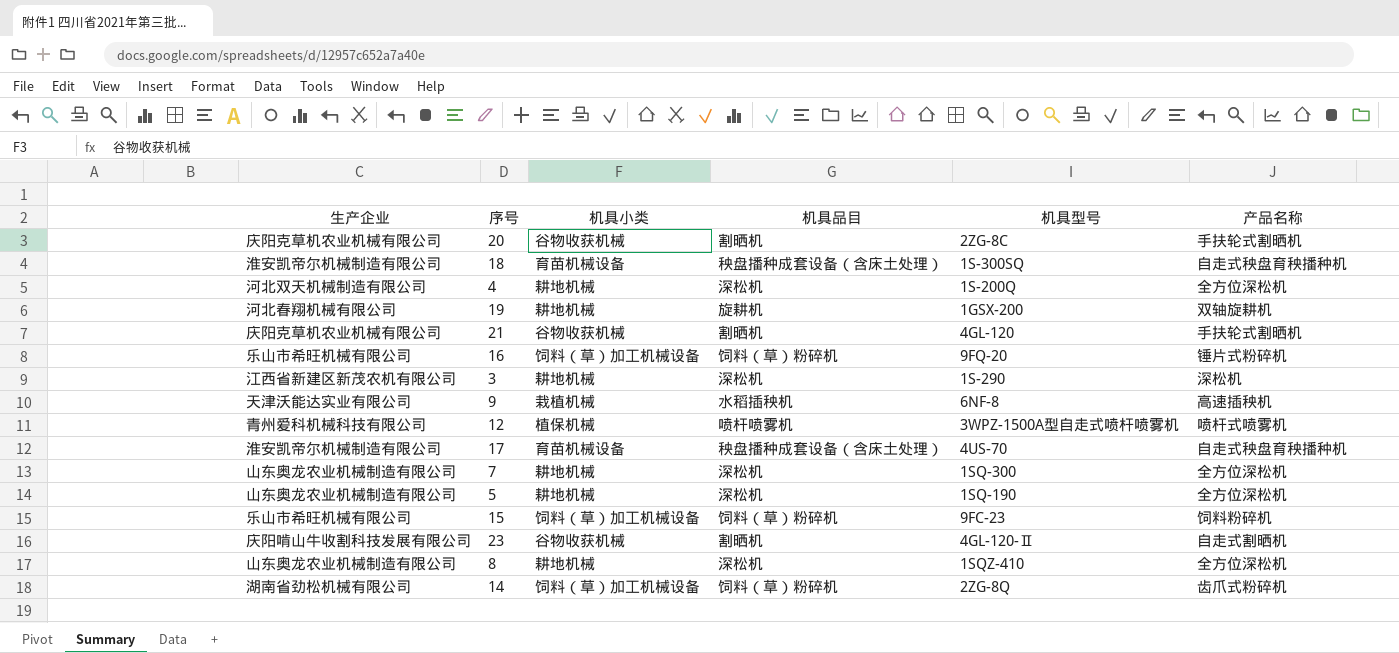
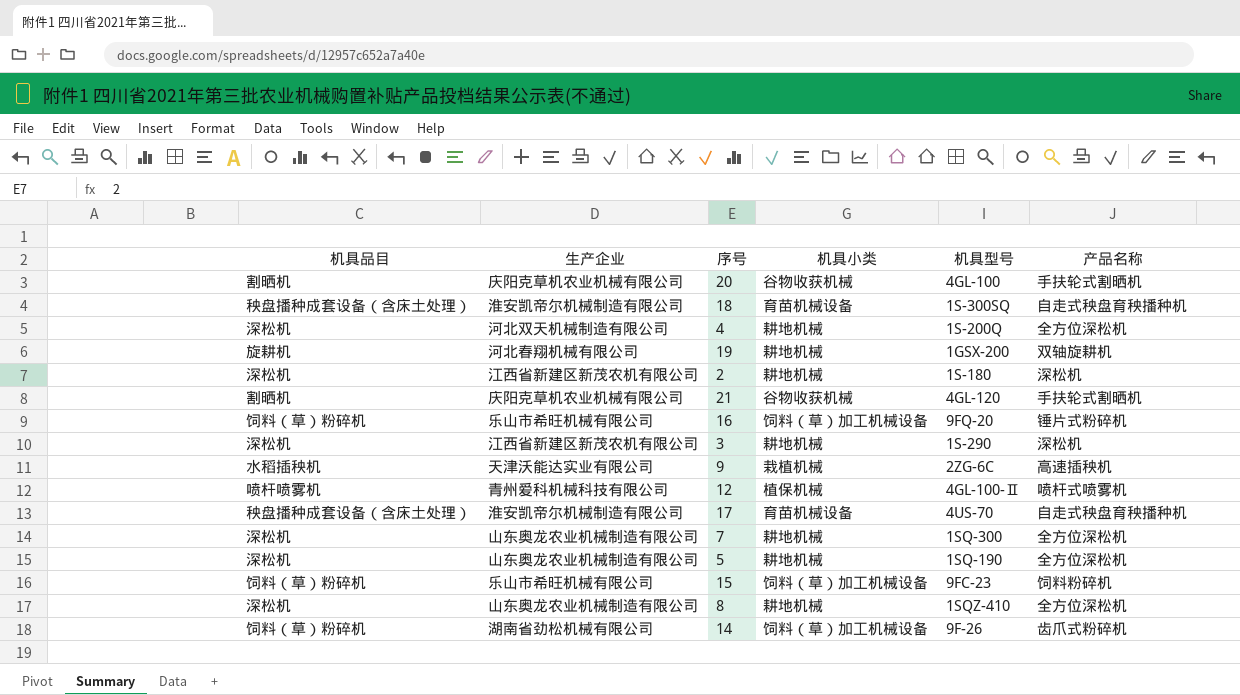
column 机具品目 | position: 4 -> 1
row 23: 庆阳啃山牛收割科技发展有限公司 | 谷物收获机械 | 割晒机 | 4GL-120-Ⅱ | 自走式割晒机 -> none
20 | 机具型号: 2ZG-8C -> 4GL-100
row 2: none -> 深松机 | 江西省新建区新茂农机有限公司 | 耕地机械 | 1S-180 | 深松机
9 | 机具型号: 6NF-8 -> 2ZG-6C
12 | 机具型号: 3WPZ-1500A型自走式喷杆喷雾机 -> 4GL-100-Ⅱ
14 | 机具型号: 2ZG-8Q -> 9F-26

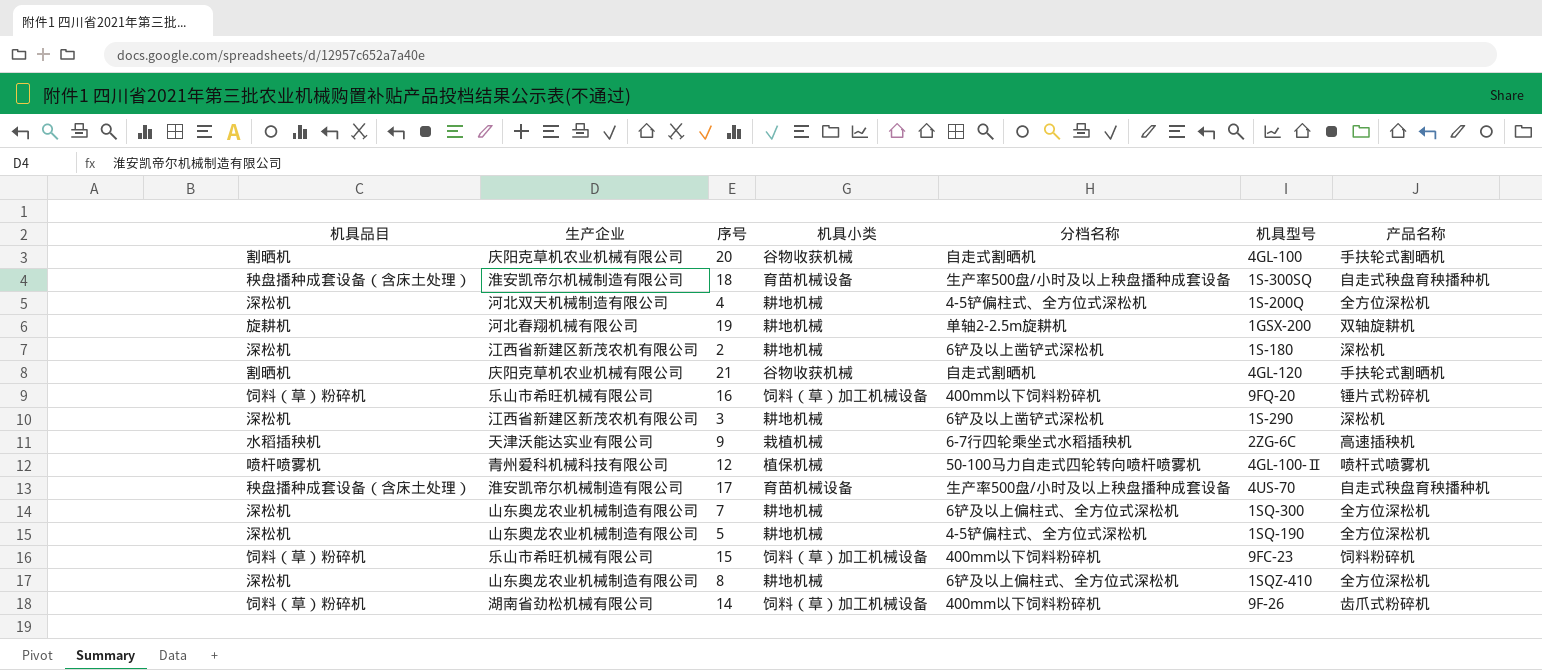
column 分档名称 | position: none -> 5

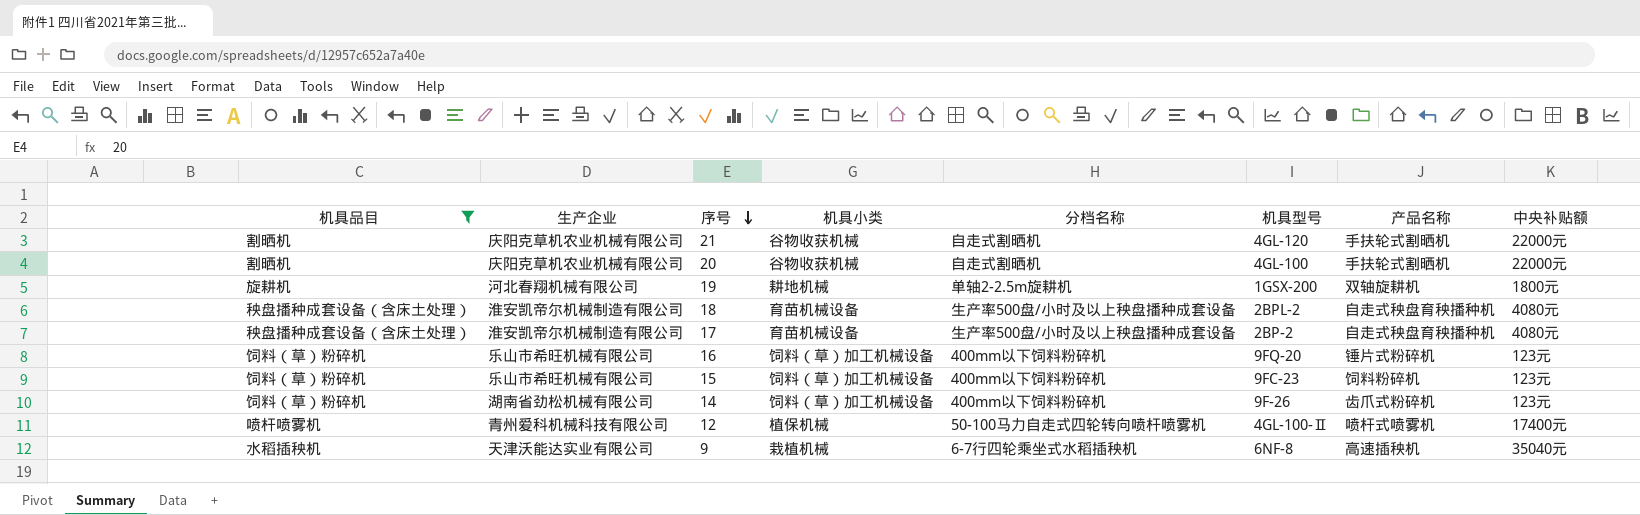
filter: none -> 机具品目 != 深松机
row order: none -> 序号 descending
column 中央补贴额 | position: none -> 8
18 | 机具型号: 1S-300SQ -> 2BPL-2
17 | 机具型号: 4US-70 -> 2BP-2
9 | 机具型号: 2ZG-6C -> 6NF-8

